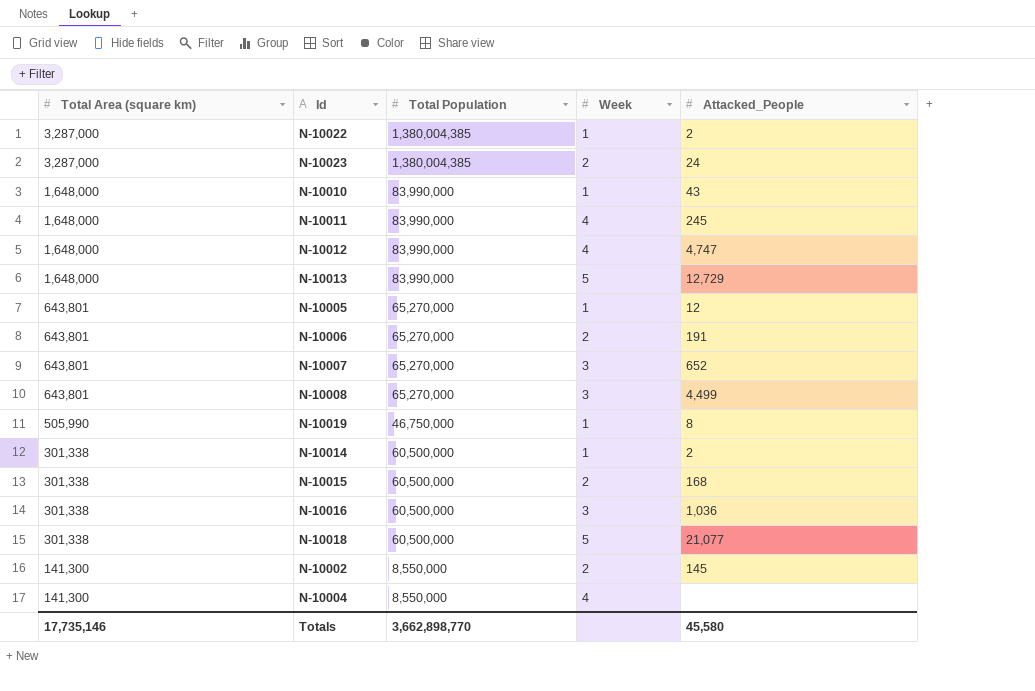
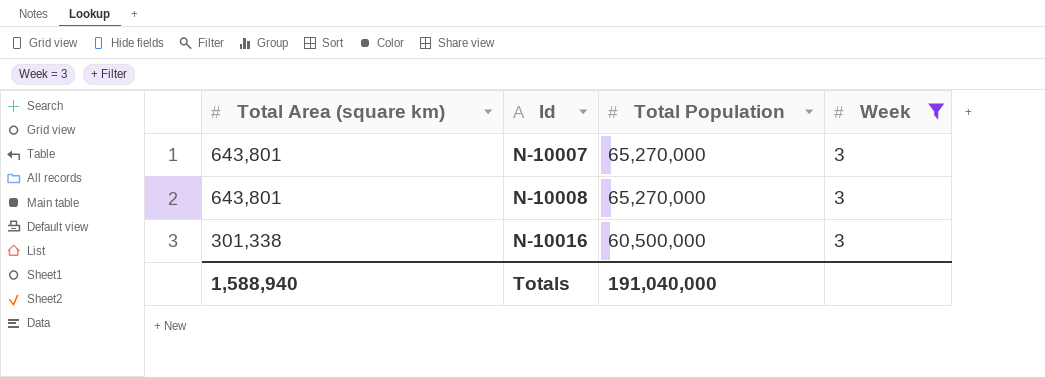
filter: none -> Week = 3
column Attacked_People | position: 5 -> none
Totals | Total Area (square km): 17,735,146 -> 1,588,940
Totals | Total Population: 3,662,898,770 -> 191,040,000

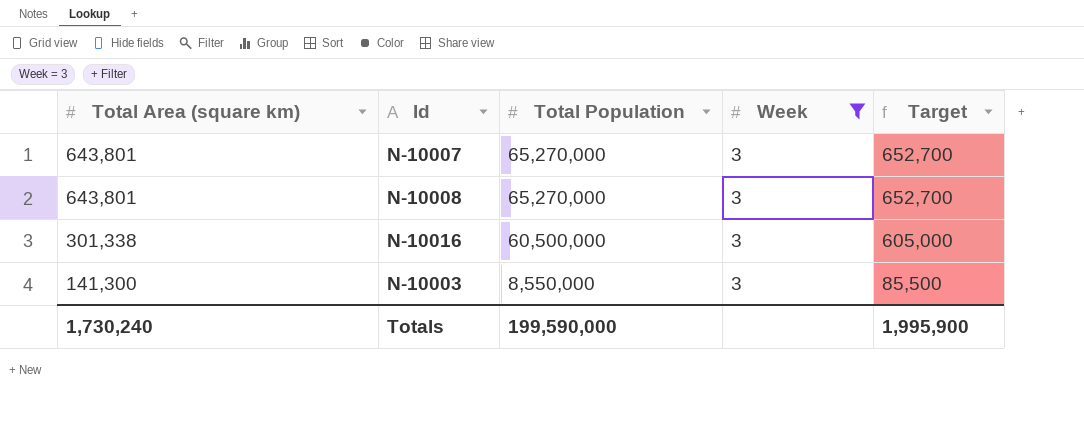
column Target | formula: none -> [Total Population] * 0.01
row N-10003: none -> 141,300 | 8,550,000 | 3 | 85,500
Totals | Total Area (square km): 1,588,940 -> 1,730,240
Totals | Total Population: 191,040,000 -> 199,590,000

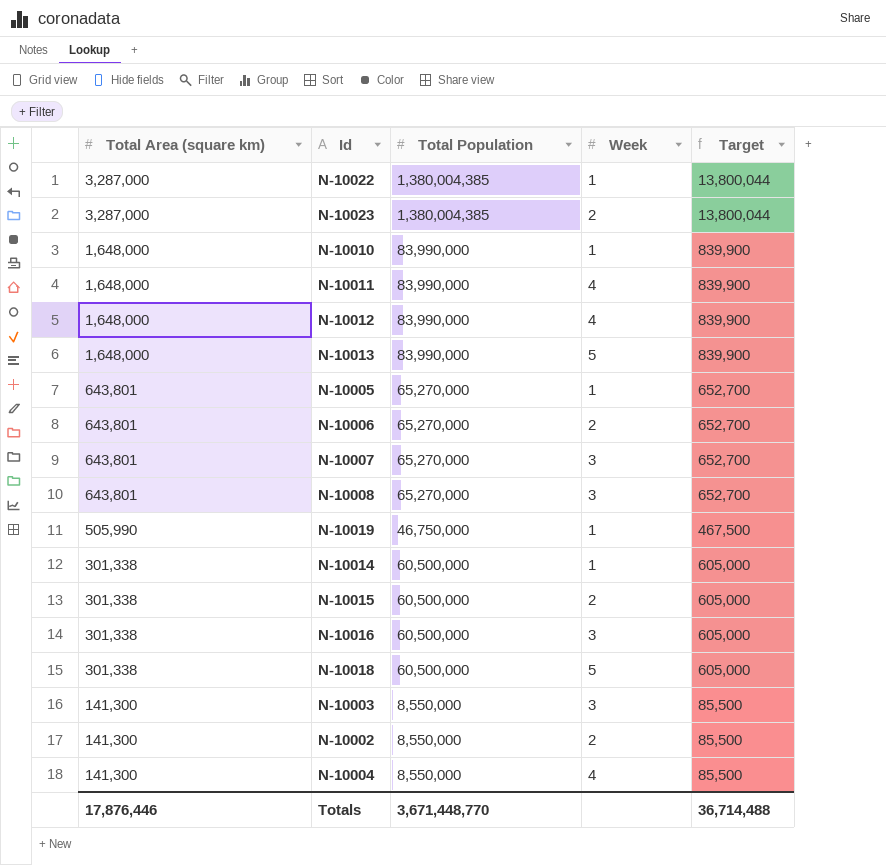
filter: Week = 3 -> none
Totals | Total Area (square km): 1,730,240 -> 17,876,446
Totals | Total Population: 199,590,000 -> 3,671,448,770
Totals | Target: 1,995,900 -> 36,714,488

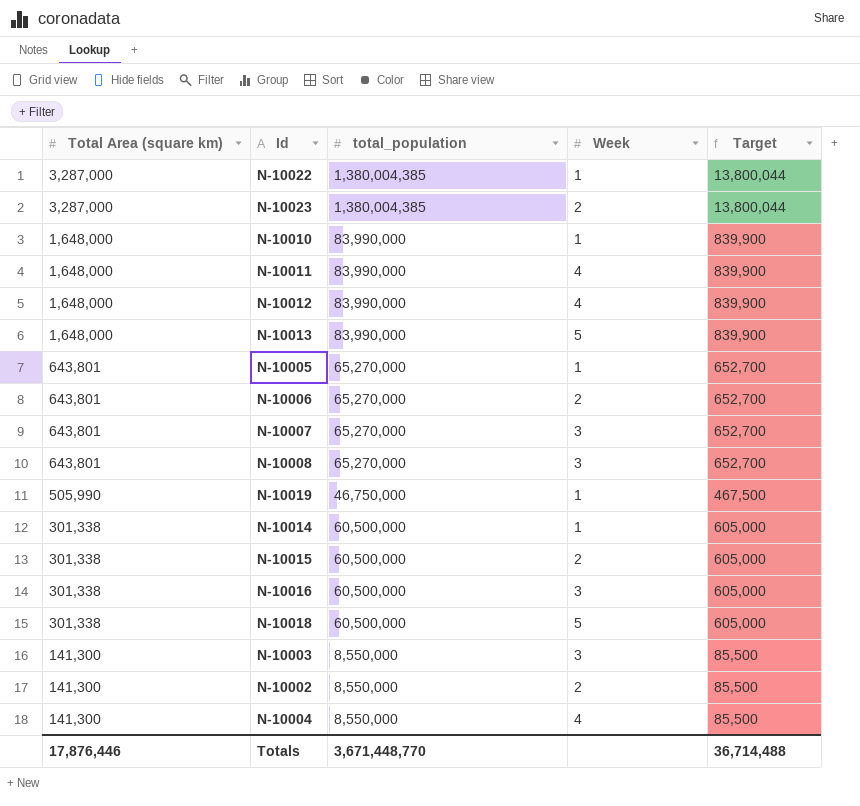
column name: Total Population -> total_population

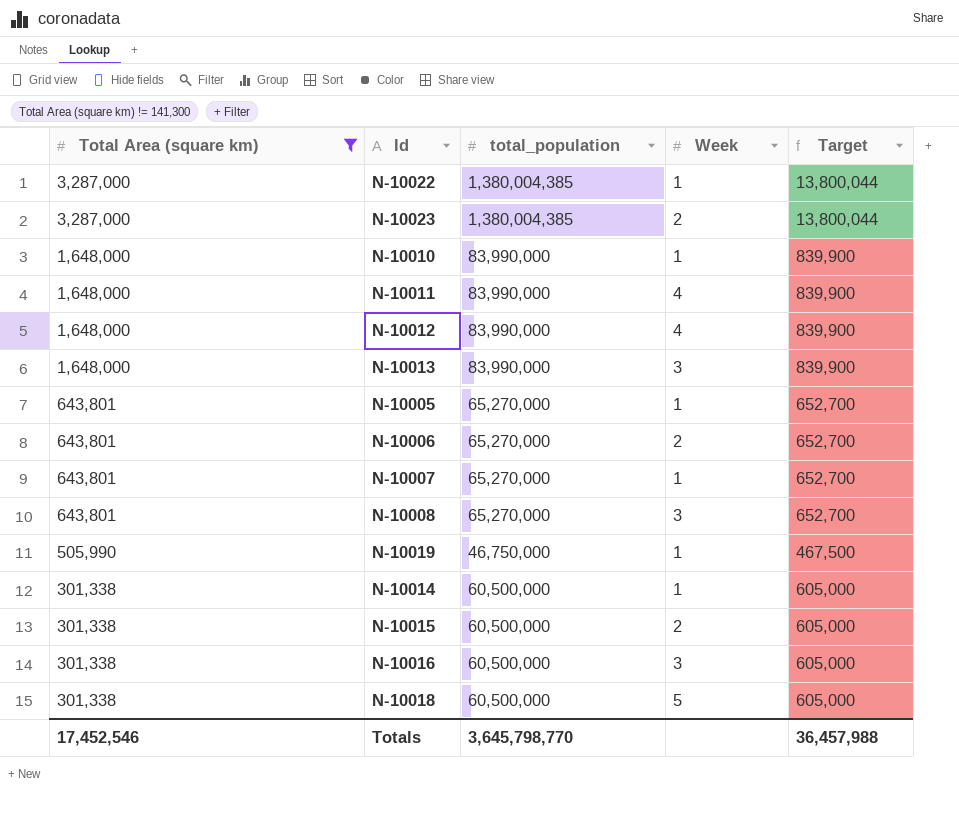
filter: none -> Total Area (square km) != 141,300
N-10013 | Week: 5 -> 3
N-10007 | Week: 3 -> 1
Totals | Total Area (square km): 17,876,446 -> 17,452,546
Totals | total_population: 3,671,448,770 -> 3,645,798,770
Totals | Target: 36,714,488 -> 36,457,988

